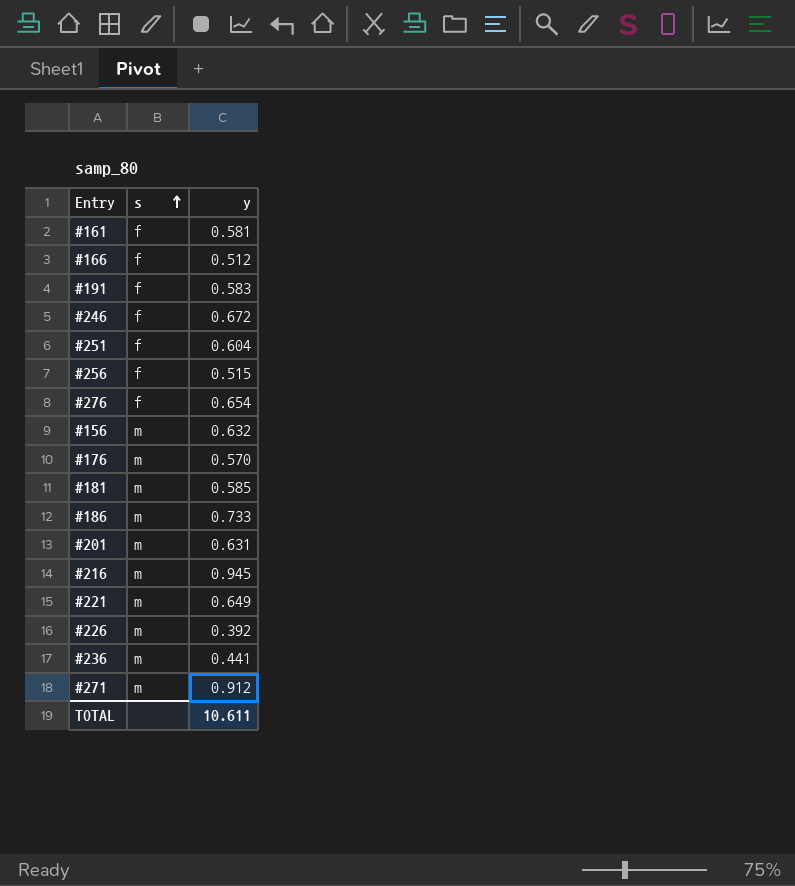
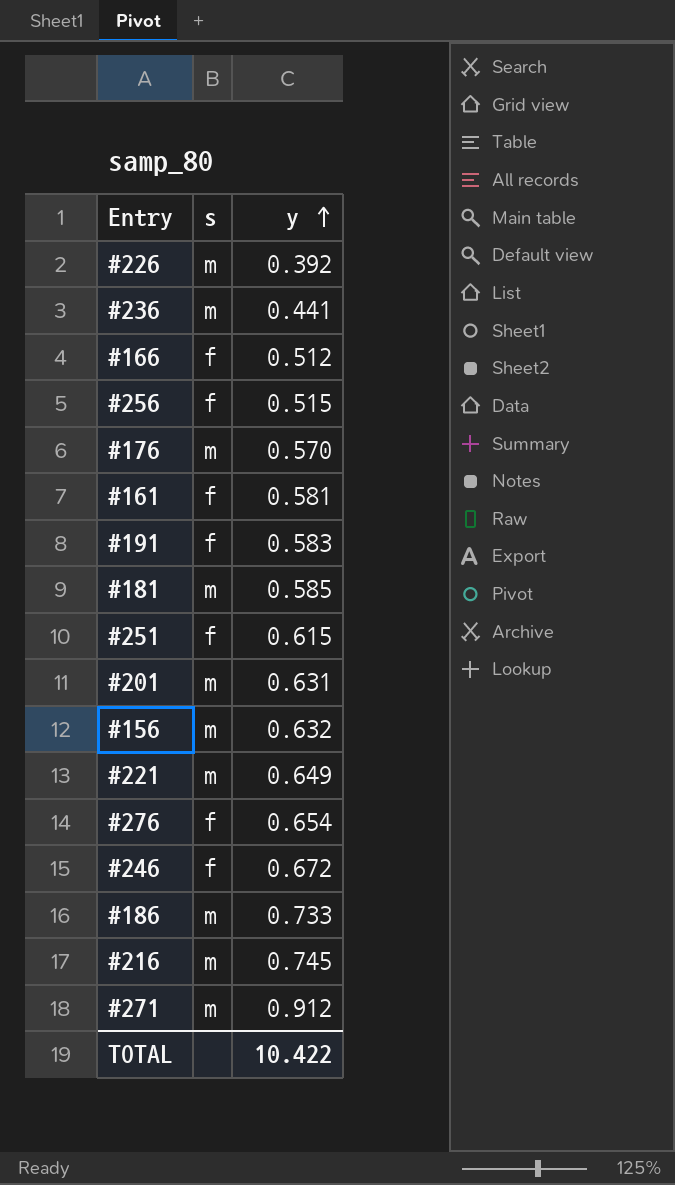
row order: s ascending -> y ascending
#251 | y: 0.604 -> 0.615
#216 | y: 0.945 -> 0.745
TOTAL | y: 10.611 -> 10.422

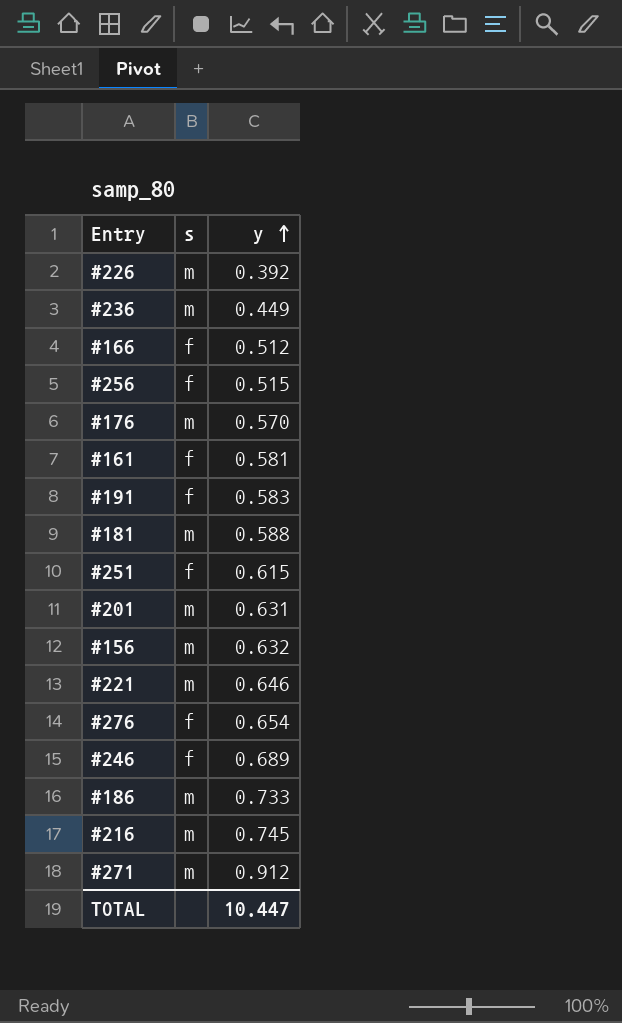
#236 | y: 0.441 -> 0.449
#181 | y: 0.585 -> 0.588
#221 | y: 0.649 -> 0.646
#246 | y: 0.672 -> 0.689
TOTAL | y: 10.422 -> 10.447

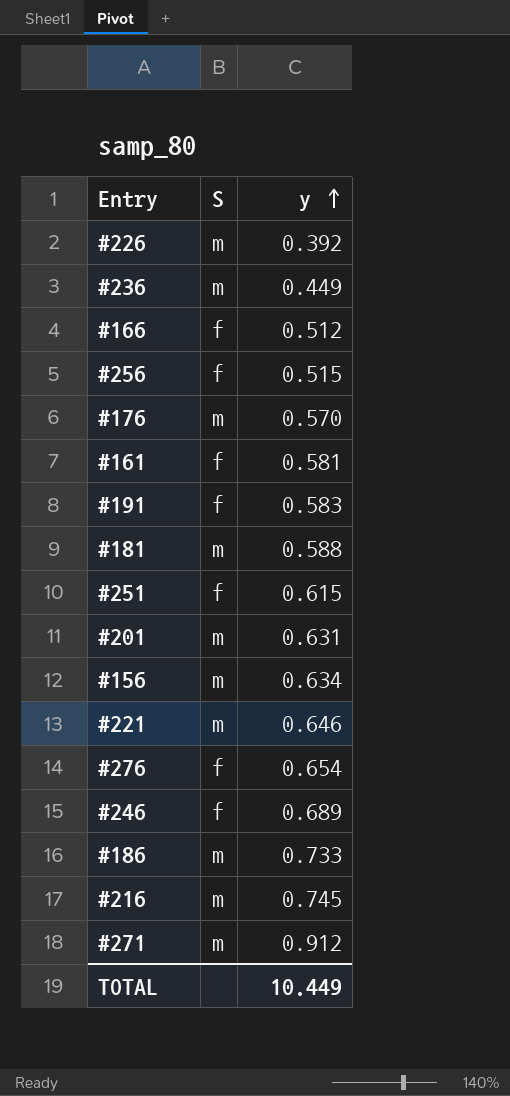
column name: s -> S
#156 | y: 0.632 -> 0.634
TOTAL | y: 10.447 -> 10.449

